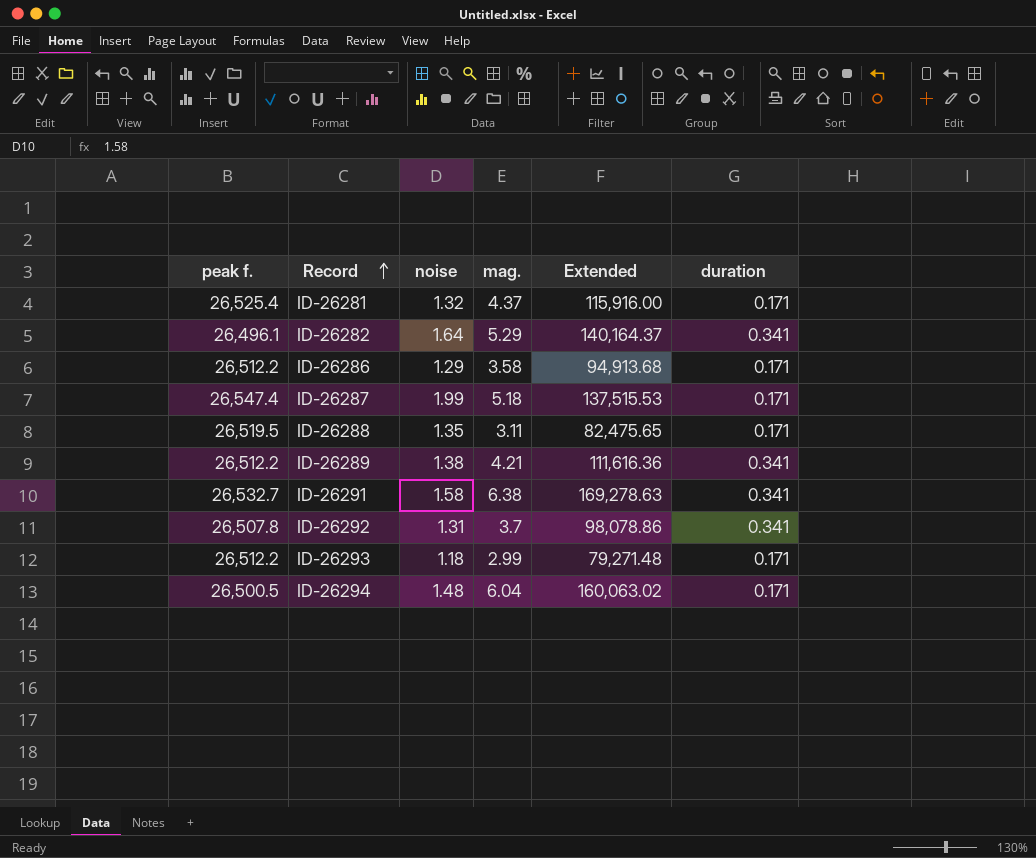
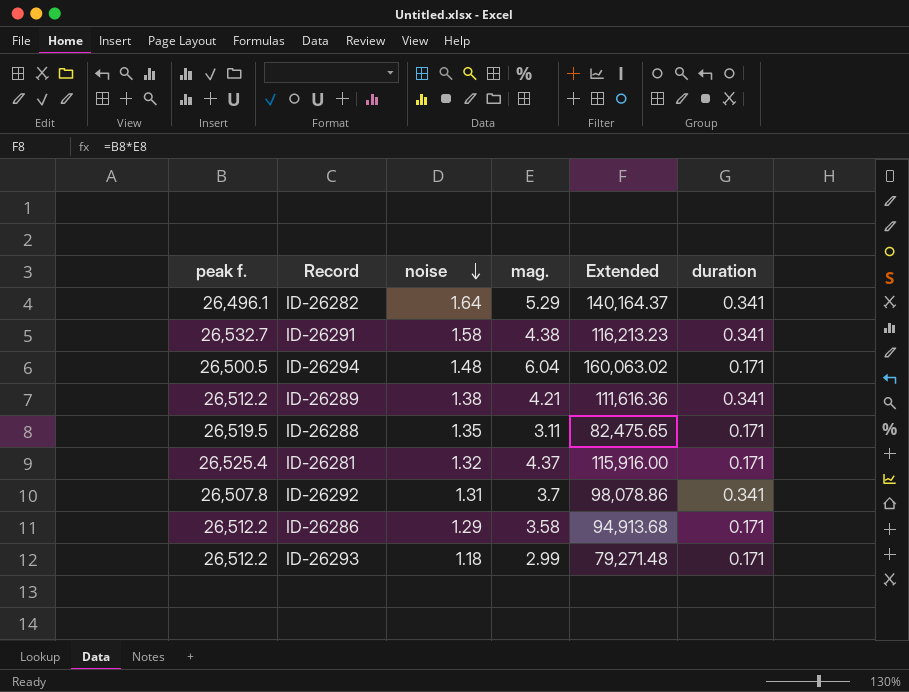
row order: Record ascending -> noise descending
row ID-26287: 26,547.4 | 1.99 | 5.18 | 137,515.53 | 0.171 -> none
ID-26291 | mag.: 6.38 -> 4.38
ID-26291 | Extended: 169,278.63 -> 116,213.23

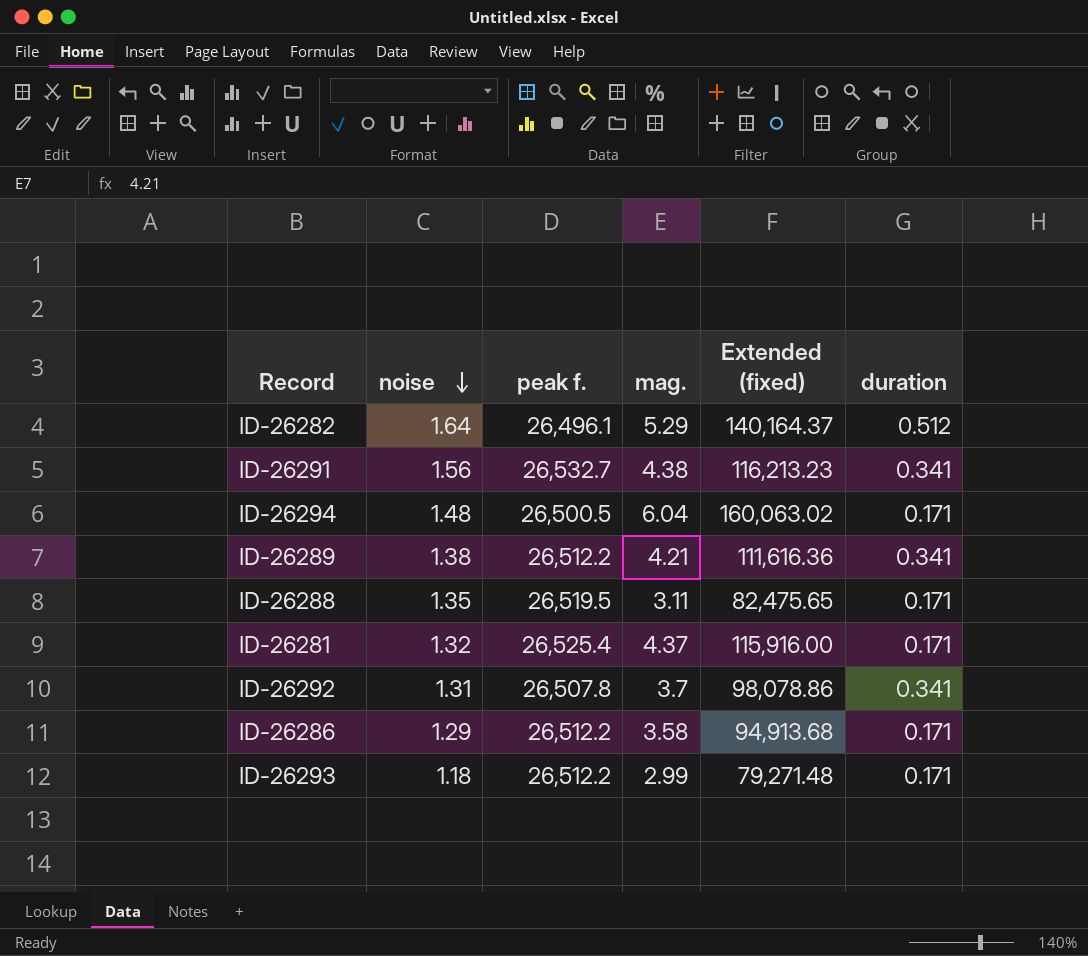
column peak f. | position: 1 -> 3
column name: Extended -> Extended (fixed)
ID-26282 | duration: 0.341 -> 0.512
ID-26291 | noise: 1.58 -> 1.56

